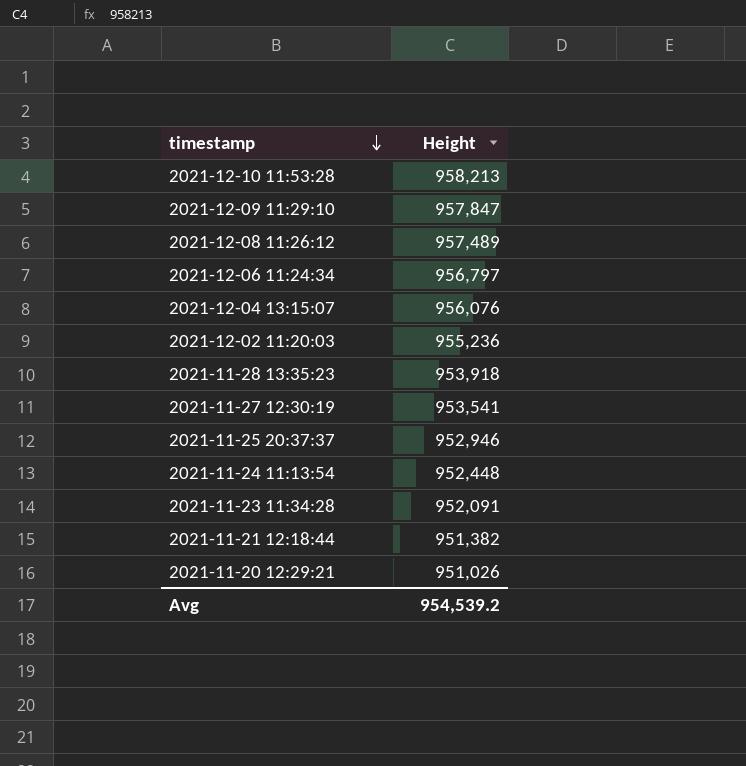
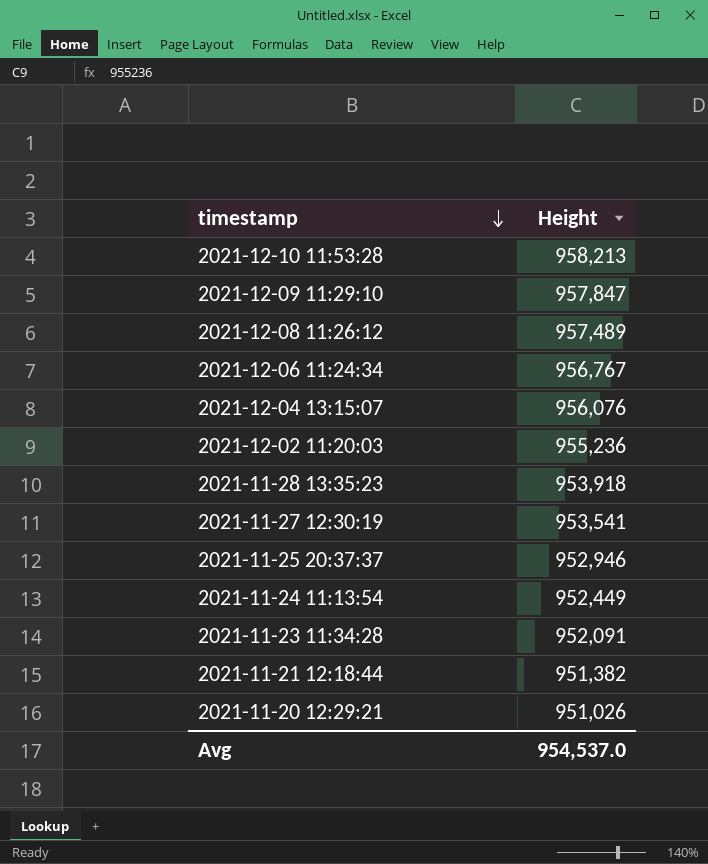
2021-12-06 11:24:34 | Height: 956,797 -> 956,767
2021-11-24 11:13:54 | Height: 952,448 -> 952,449
Avg | Height: 954,539.2 -> 954,537.0

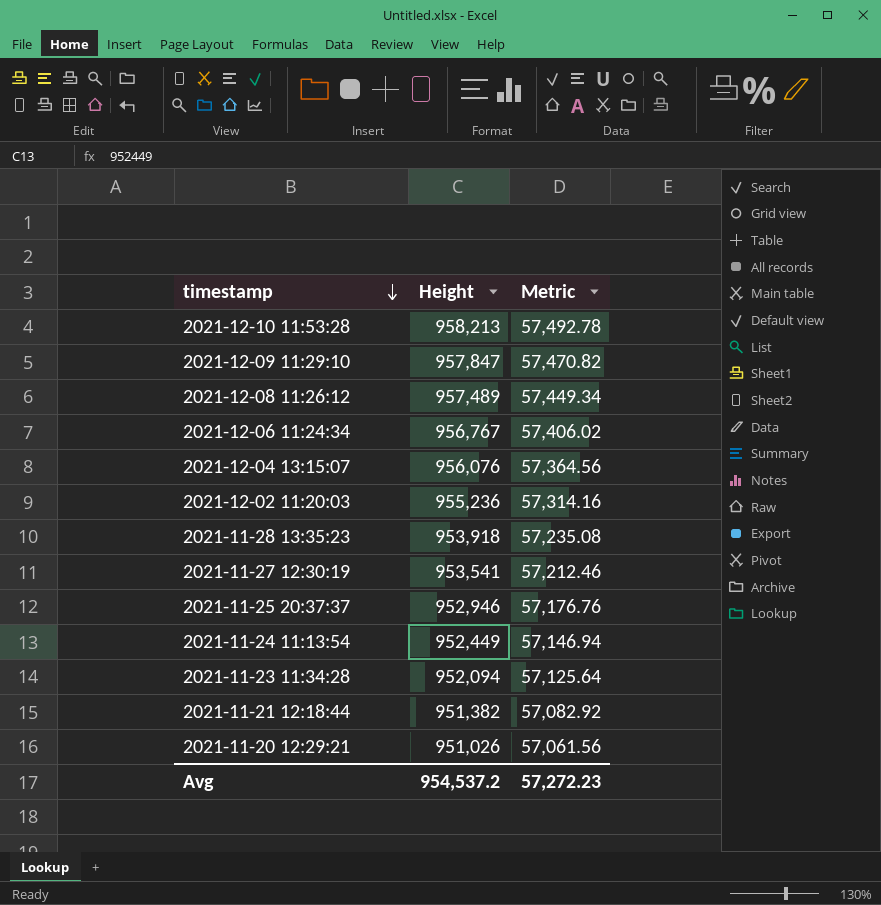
column Metric | formula: none -> [Height] * 0.06
2021-11-23 11:34:28 | Height: 952,091 -> 952,094
Avg | Height: 954,537.0 -> 954,537.2

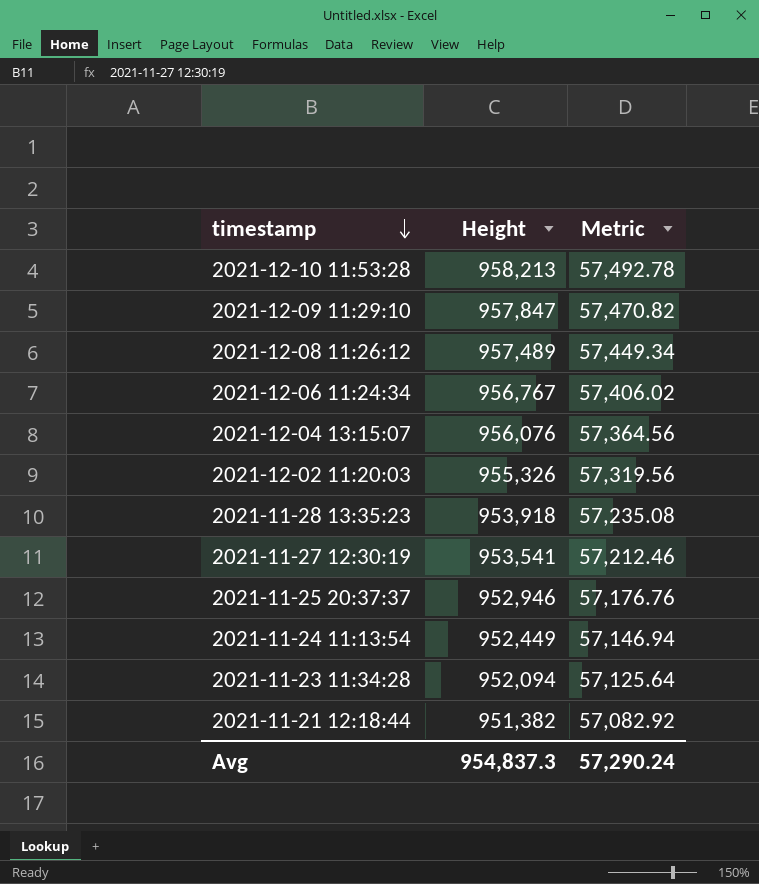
row 2021-11-20 12:29:21: 951,026 | 57,061.56 -> none
2021-12-02 11:20:03 | Height: 955,236 -> 955,326
2021-12-02 11:20:03 | Metric: 57,314.16 -> 57,319.56
Avg | Height: 954,537.2 -> 954,837.3
Avg | Metric: 57,272.23 -> 57,290.24

